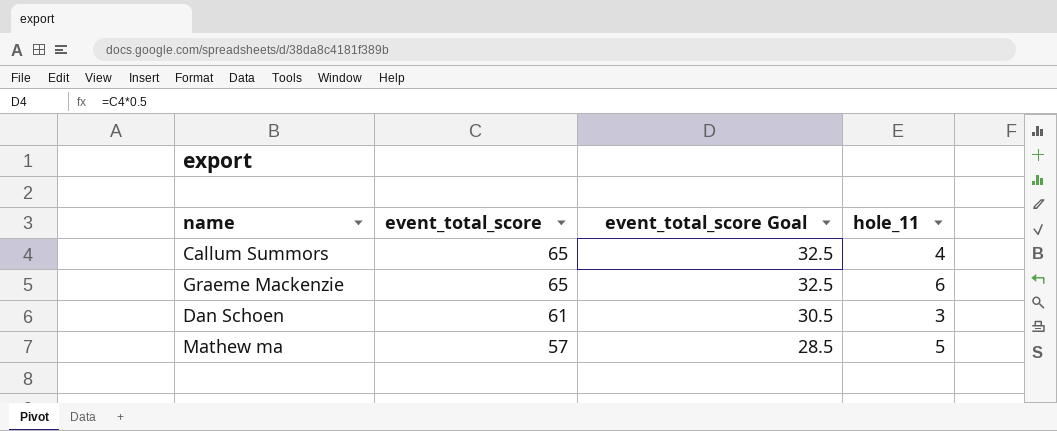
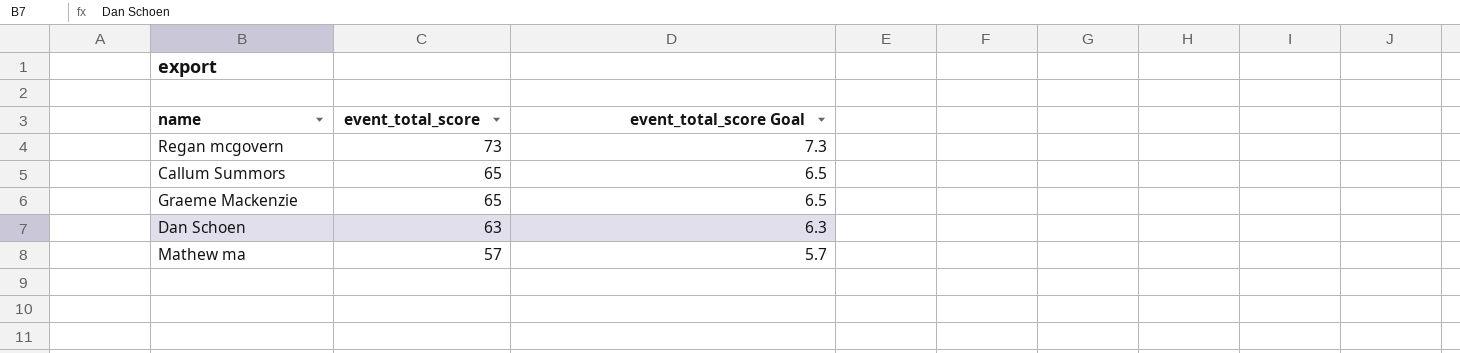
column hole_11 | position: 4 -> none
column event_total_score Goal | formula: [event_total_score] * 0.5 -> [event_total_score] * 0.1
row Regan mcgovern: none -> 73 | 7.3
Dan Schoen | event_total_score: 61 -> 63

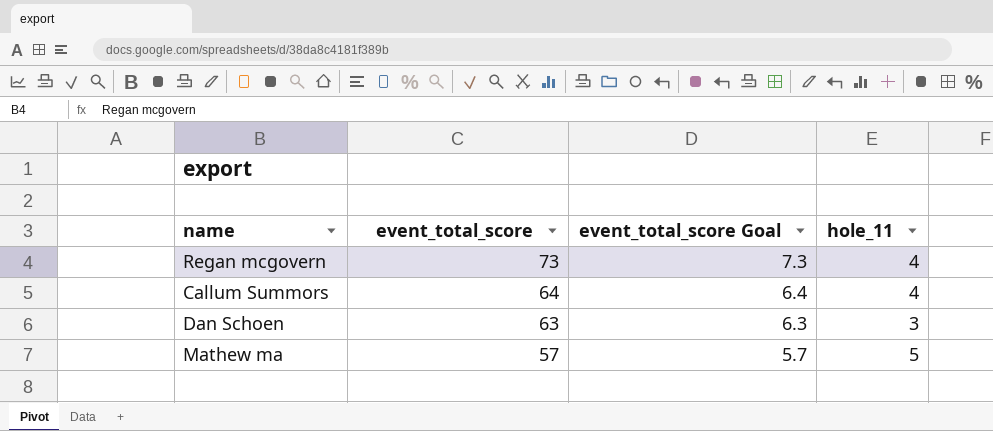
column hole_11 | position: none -> 4
row Graeme Mackenzie: 65 | 6.5 -> none
Callum Summors | event_total_score: 65 -> 64
Callum Summors | event_total_score Goal: 6.5 -> 6.4

